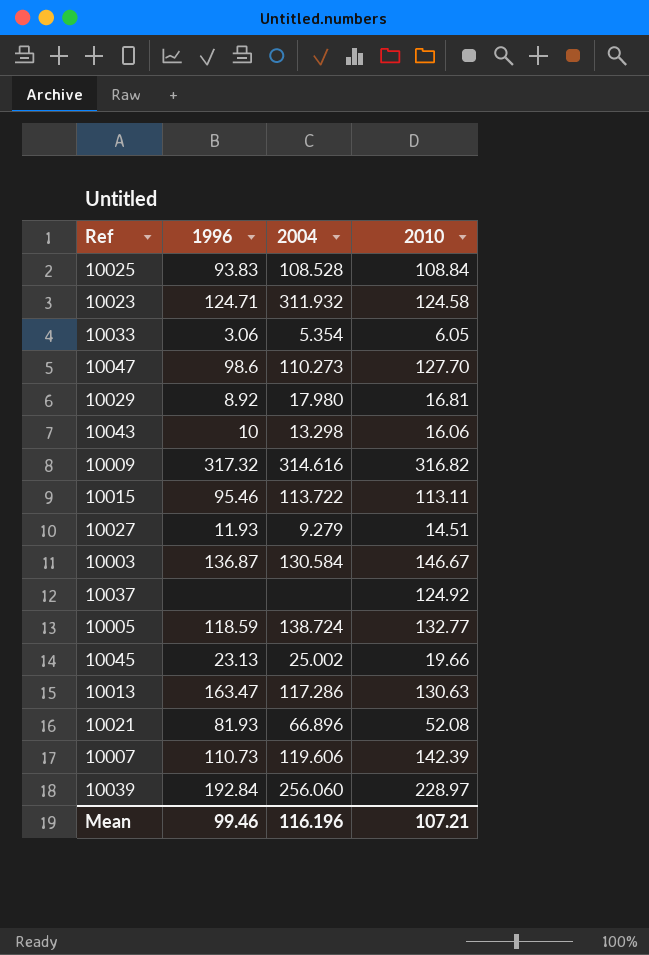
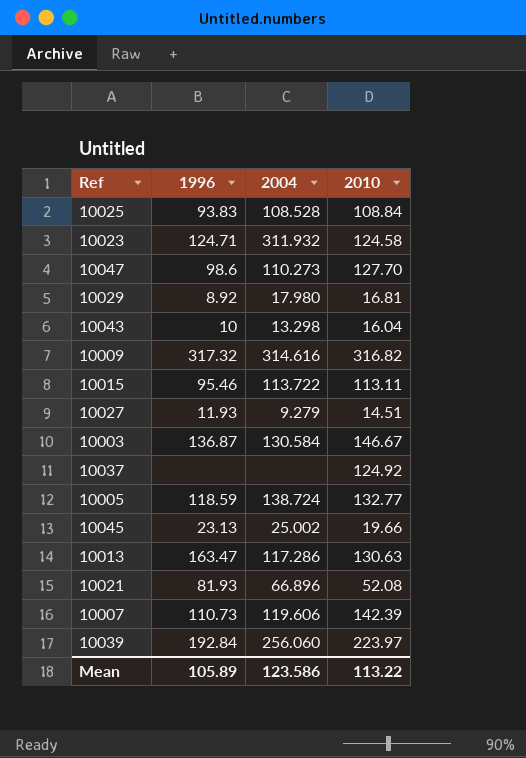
row 10033: 3.06 | 5.354 | 6.05 -> none
10043 | 2010: 16.06 -> 16.04
10039 | 2010: 228.97 -> 223.97
Mean | 1996: 99.46 -> 105.89
Mean | 2004: 116.196 -> 123.586
Mean | 2010: 107.21 -> 113.22

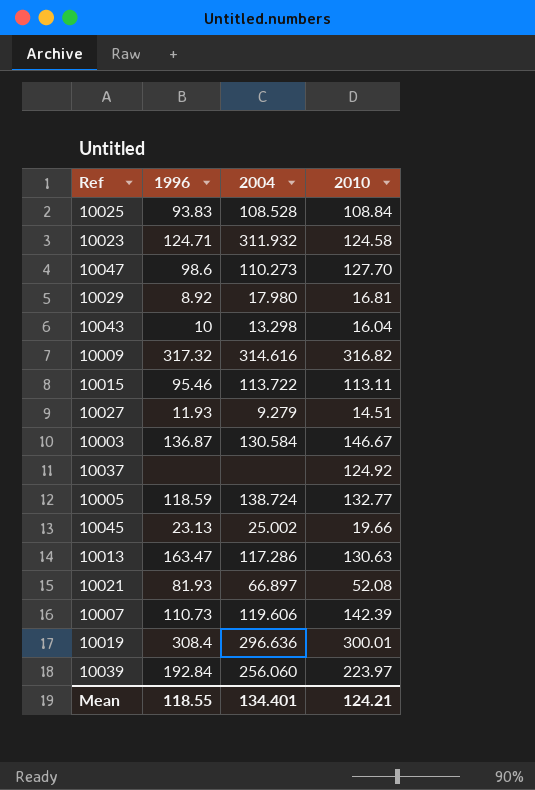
10021 | 2004: 66.896 -> 66.897
row 10019: none -> 308.4 | 296.636 | 300.01
Mean | 1996: 105.89 -> 118.55
Mean | 2004: 123.586 -> 134.401
Mean | 2010: 113.22 -> 124.21

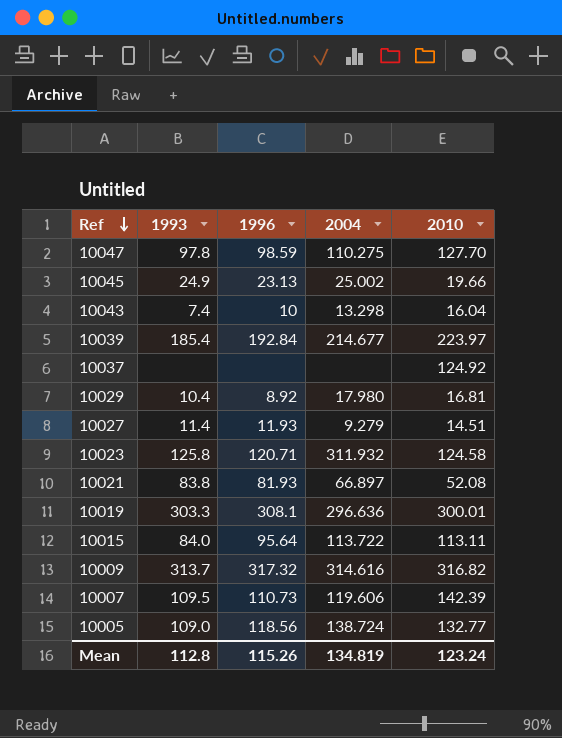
row order: none -> Ref descending
column 1993 | position: none -> 2
row 10025: 93.83 | 108.528 | 108.84 -> none
row 10003: 136.87 | 130.584 | 146.67 -> none
row 10013: 163.47 | 117.286 | 130.63 -> none
10047 | 1996: 98.6 -> 98.59
10047 | 2004: 110.273 -> 110.275
10039 | 2004: 256.060 -> 214.677
10023 | 1996: 124.71 -> 120.71
10019 | 1996: 308.4 -> 308.1
10015 | 1996: 95.46 -> 95.64
10005 | 1996: 118.59 -> 118.56
Mean | 1996: 118.55 -> 115.26
Mean | 2004: 134.401 -> 134.819
Mean | 2010: 124.21 -> 123.24

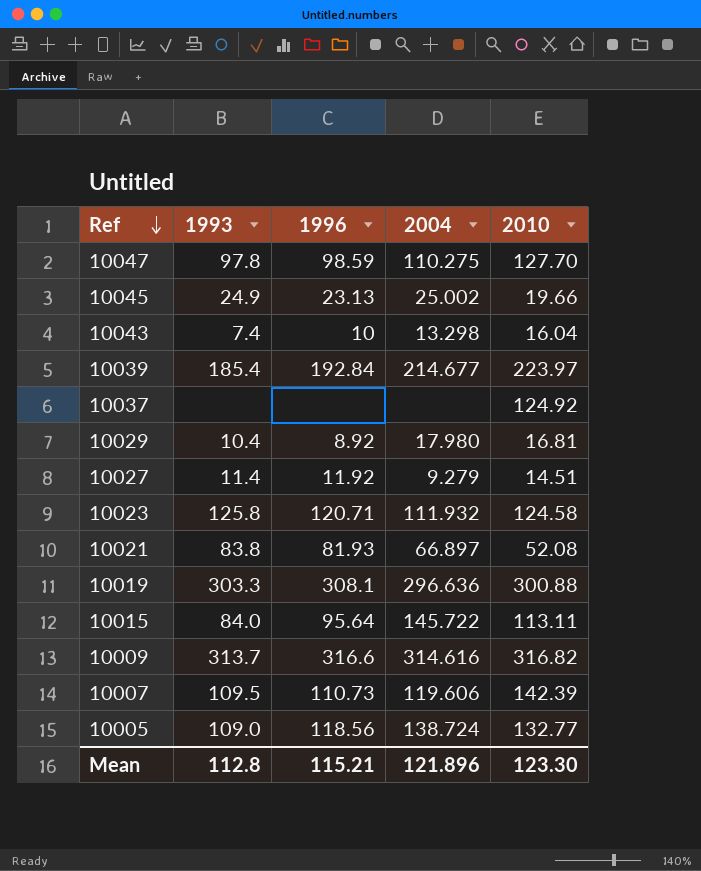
10027 | 1996: 11.93 -> 11.92
10023 | 2004: 311.932 -> 111.932
10019 | 2010: 300.01 -> 300.88
10015 | 2004: 113.722 -> 145.722
10009 | 1996: 317.32 -> 316.6
Mean | 1996: 115.26 -> 115.21
Mean | 2004: 134.819 -> 121.896
Mean | 2010: 123.24 -> 123.30

